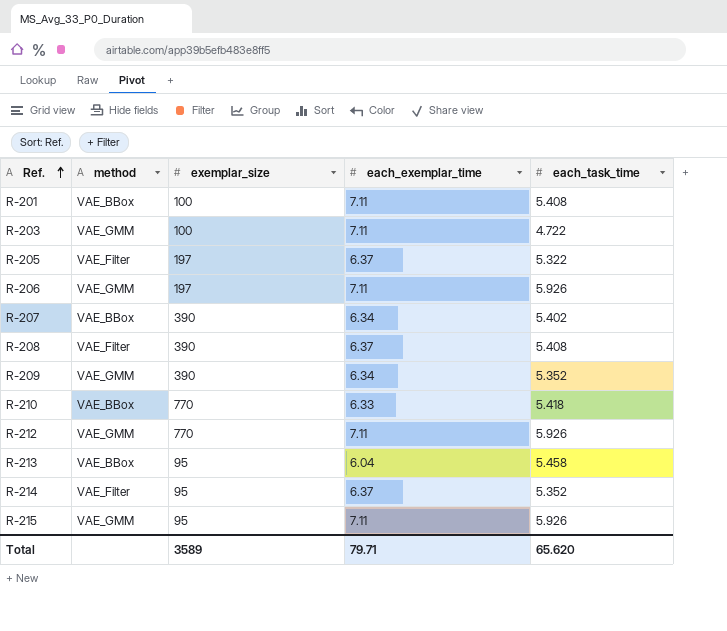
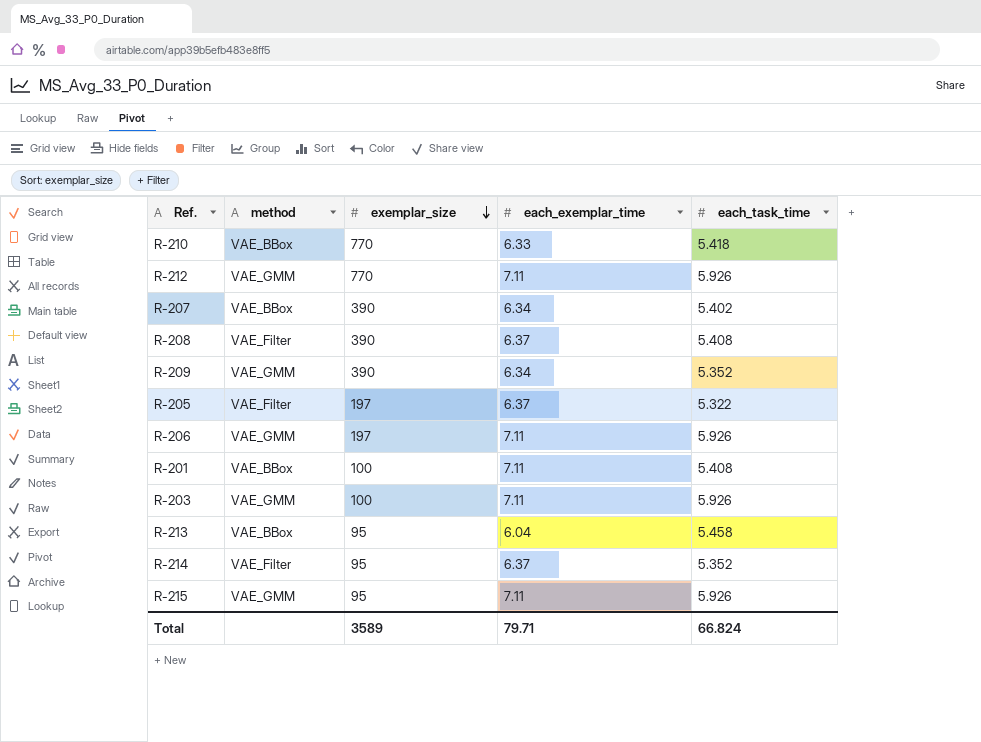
row order: Ref. ascending -> exemplar_size descending
R-203 | each_task_time: 4.722 -> 5.926
Total | each_task_time: 65.620 -> 66.824

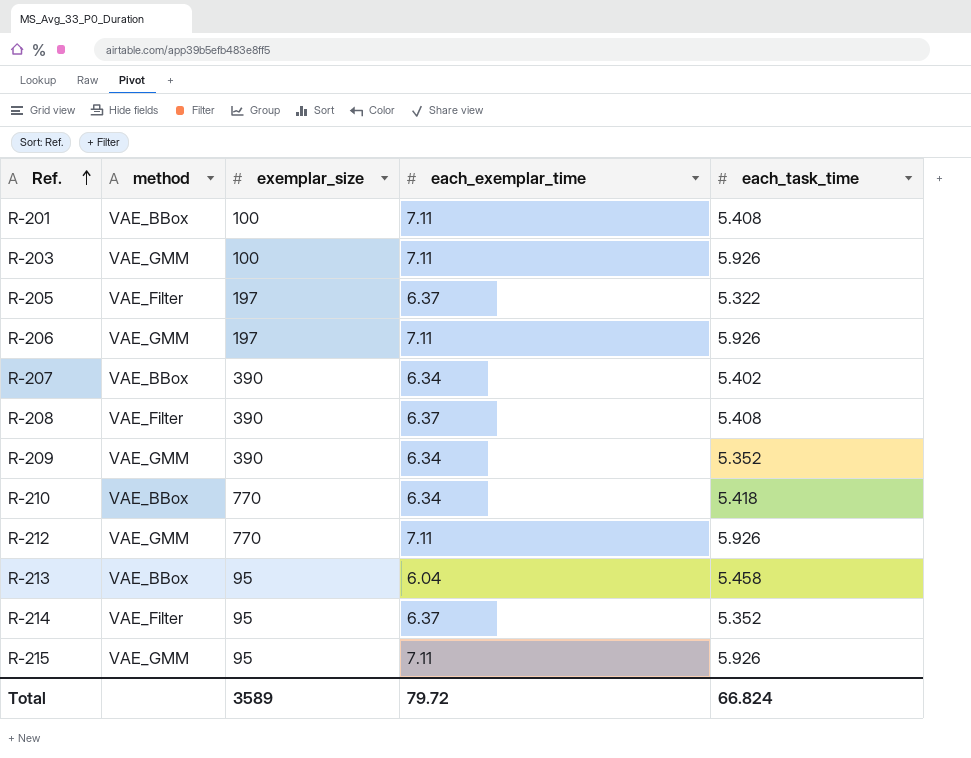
row order: exemplar_size descending -> Ref. ascending
R-210 | each_exemplar_time: 6.33 -> 6.34
Total | each_exemplar_time: 79.71 -> 79.72

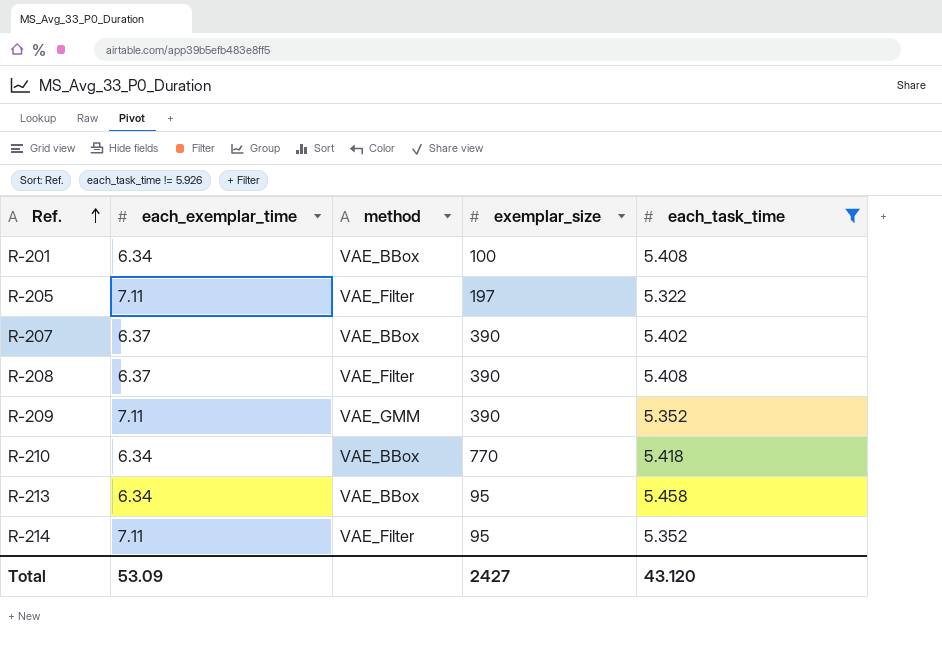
filter: none -> each_task_time != 5.926
column each_exemplar_time | position: 4 -> 2
R-201 | each_exemplar_time: 7.11 -> 6.34
R-205 | each_exemplar_time: 6.37 -> 7.11
R-207 | each_exemplar_time: 6.34 -> 6.37
R-209 | each_exemplar_time: 6.34 -> 7.11
R-213 | each_exemplar_time: 6.04 -> 6.34
R-214 | each_exemplar_time: 6.37 -> 7.11
Total | each_exemplar_time: 79.72 -> 53.09
Total | exemplar_size: 3589 -> 2427
Total | each_task_time: 66.824 -> 43.120

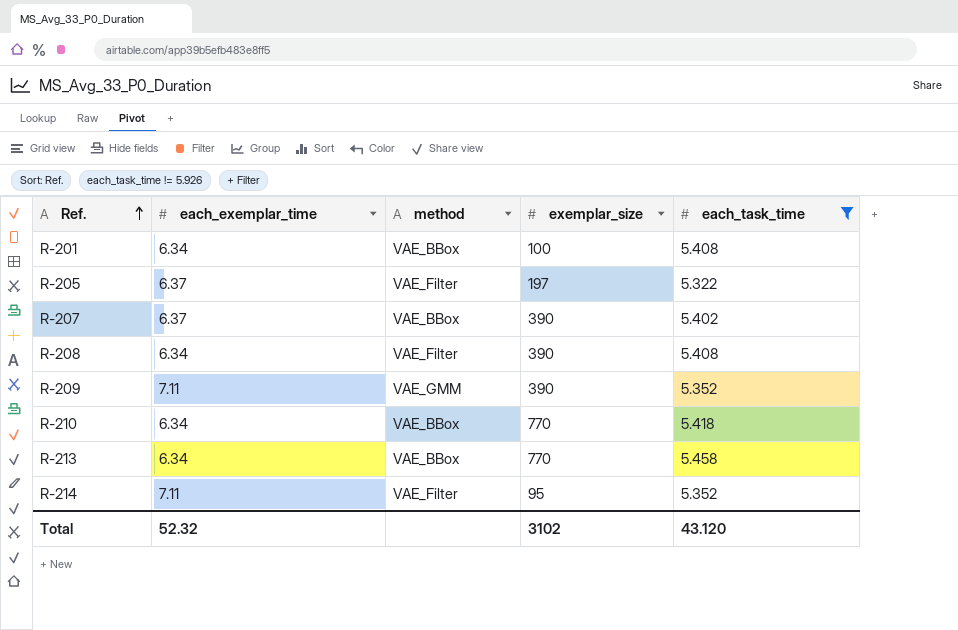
R-205 | each_exemplar_time: 7.11 -> 6.37
R-208 | each_exemplar_time: 6.37 -> 6.34
R-213 | exemplar_size: 95 -> 770
Total | each_exemplar_time: 53.09 -> 52.32
Total | exemplar_size: 2427 -> 3102

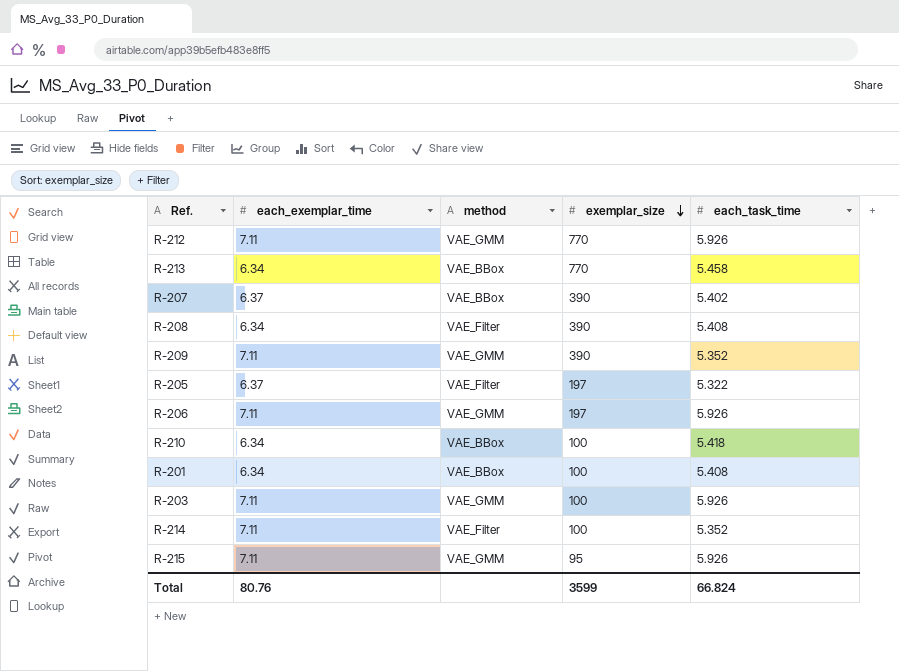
filter: each_task_time != 5.926 -> none
row order: Ref. ascending -> exemplar_size descending
R-210 | exemplar_size: 770 -> 100
R-214 | exemplar_size: 95 -> 100
Total | each_exemplar_time: 52.32 -> 80.76
Total | exemplar_size: 3102 -> 3599
Total | each_task_time: 43.120 -> 66.824

